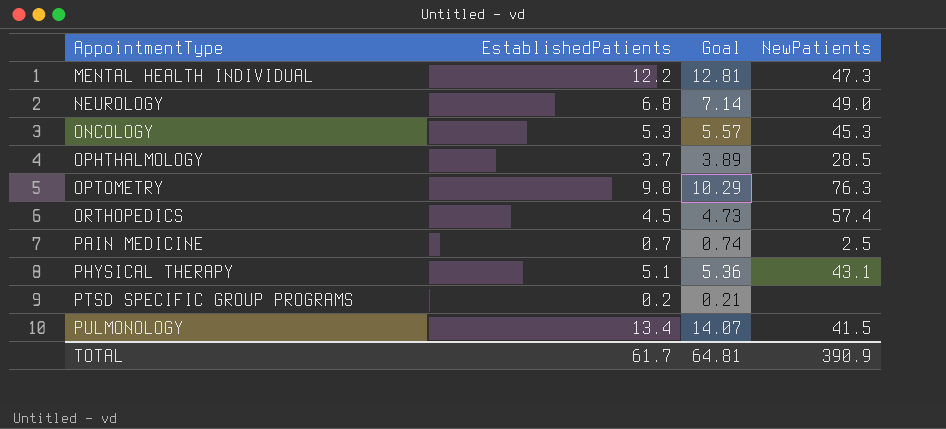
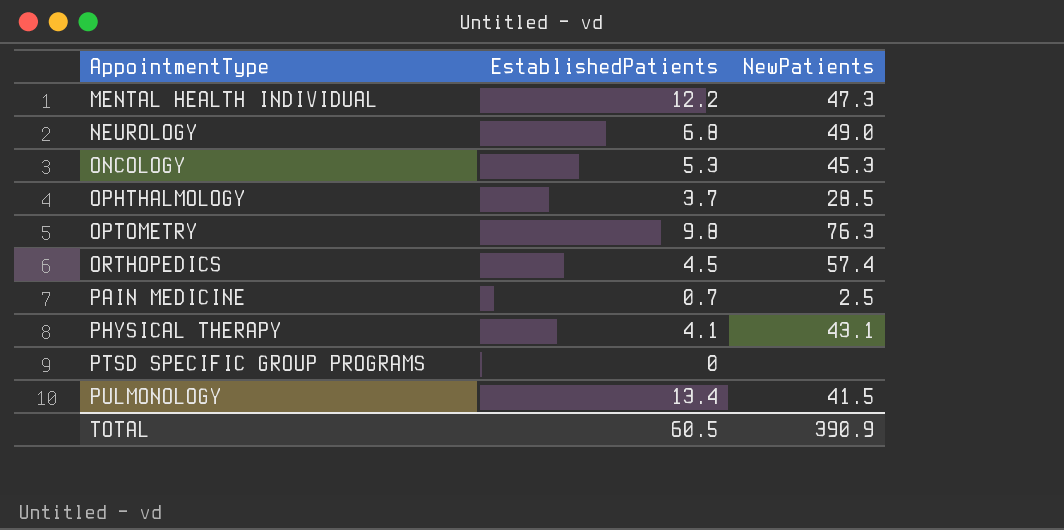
column Goal | formula: [EstablishedPatients] * 1.05 -> none
PHYSICAL THERAPY | EstablishedPatients: 5.1 -> 4.1
PTSD SPECIFIC GROUP PROGRAMS | EstablishedPatients: 0.2 -> 0
TOTAL | EstablishedPatients: 61.7 -> 60.5

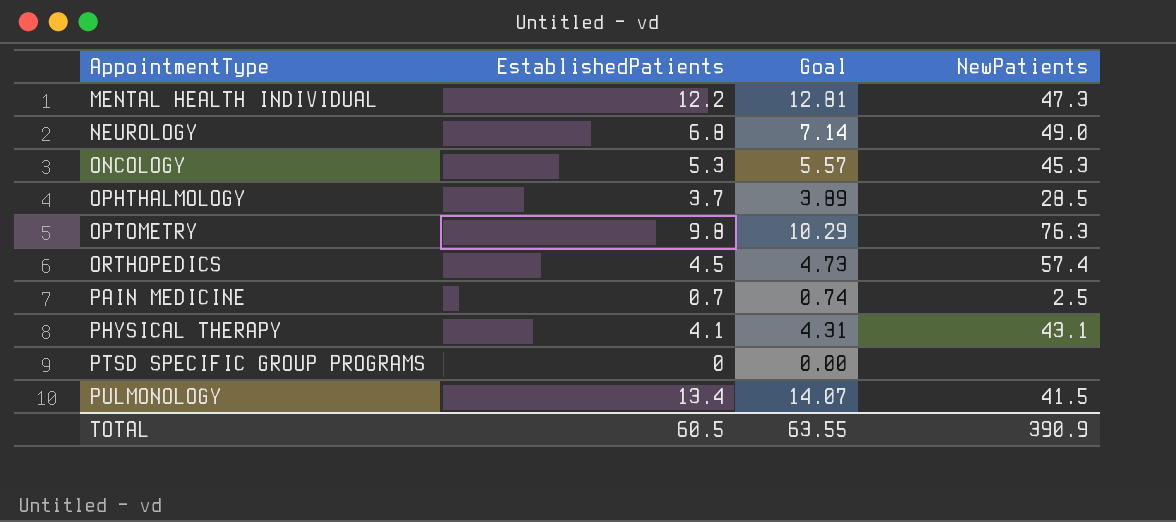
column Goal | formula: none -> [EstablishedPatients] * 1.05

